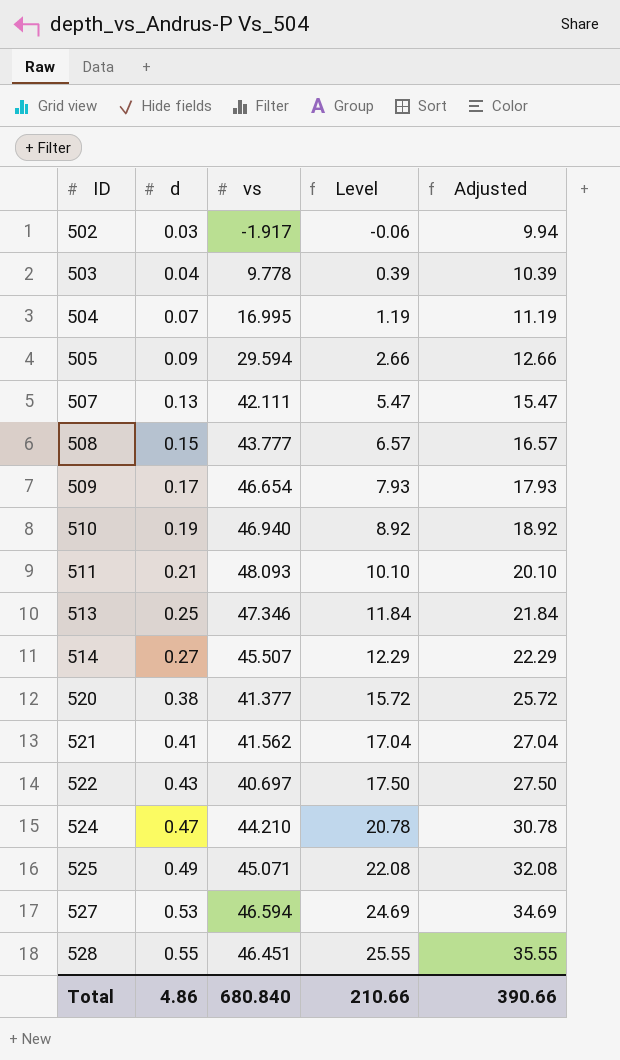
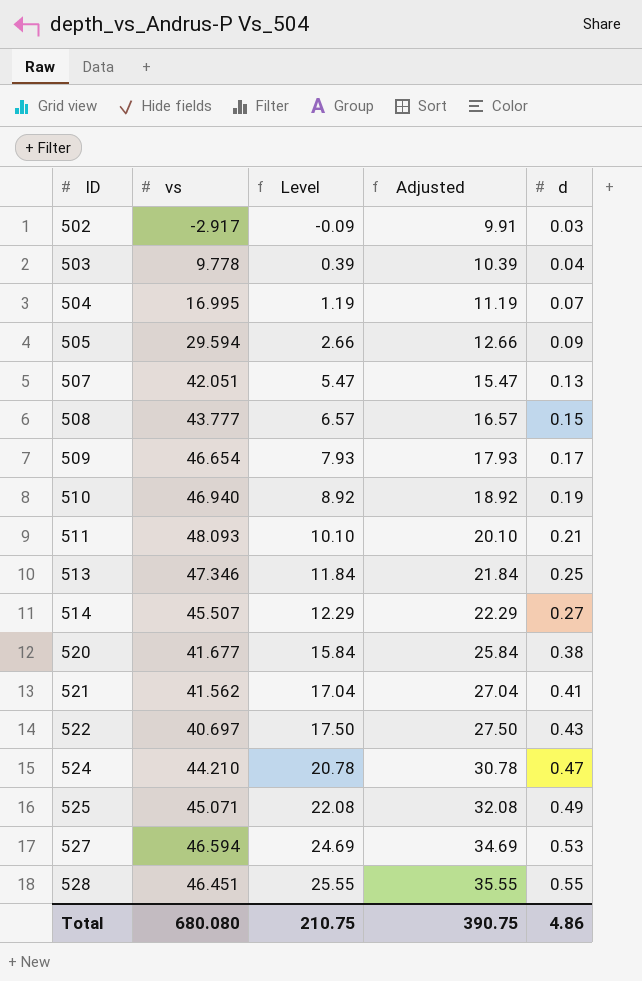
column d | position: 2 -> 5
502 | vs: -1.917 -> -2.917
502 | Level: -0.06 -> -0.09
502 | Adjusted: 9.94 -> 9.91
507 | vs: 42.111 -> 42.051
520 | vs: 41.377 -> 41.677
520 | Level: 15.72 -> 15.84
520 | Adjusted: 25.72 -> 25.84
Total | vs: 680.840 -> 680.080
Total | Level: 210.66 -> 210.75
Total | Adjusted: 390.66 -> 390.75

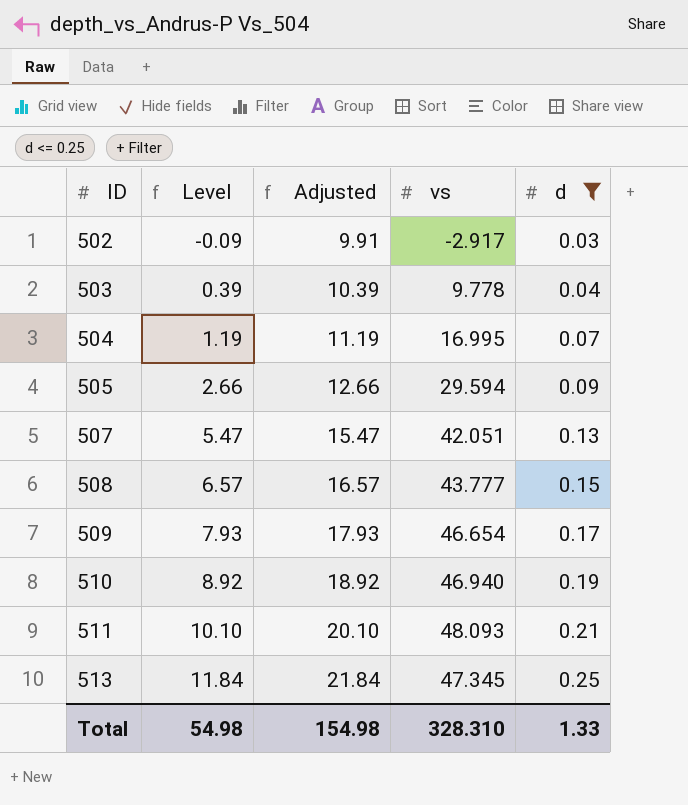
filter: none -> d <= 0.25
column vs | position: 2 -> 4
513 | vs: 47.346 -> 47.345
Total | Level: 210.75 -> 54.98
Total | Adjusted: 390.75 -> 154.98
Total | vs: 680.080 -> 328.310
Total | d: 4.86 -> 1.33

